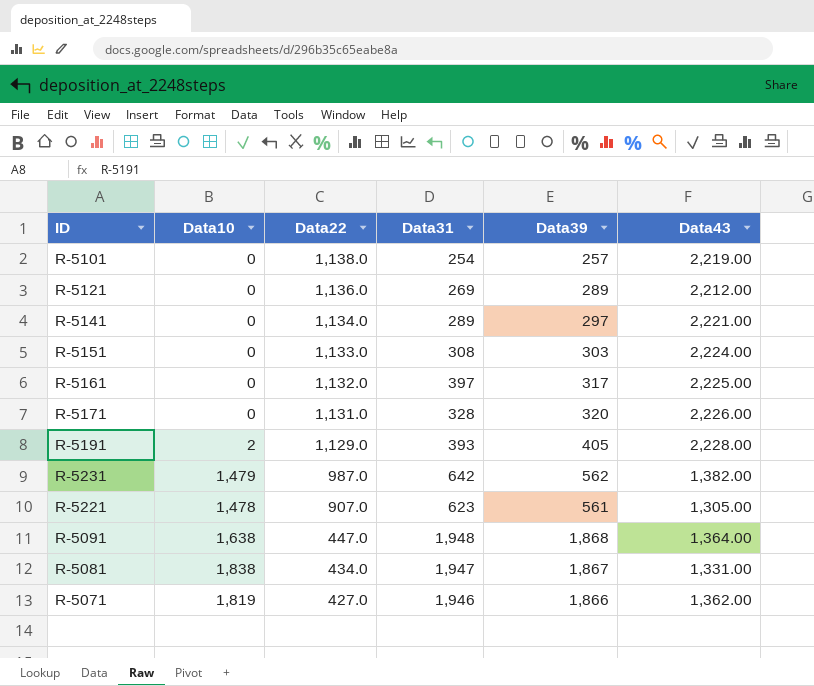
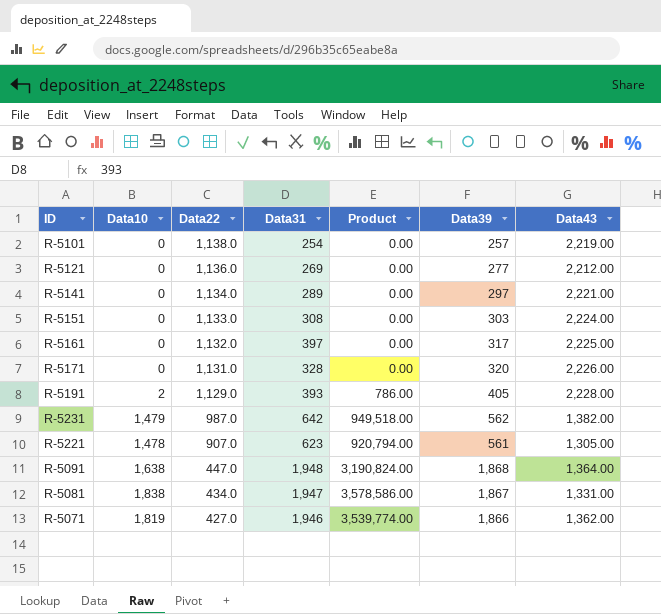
column Product | formula: none -> [Data10] * [Data31]
R-5121 | Data39: 289 -> 277

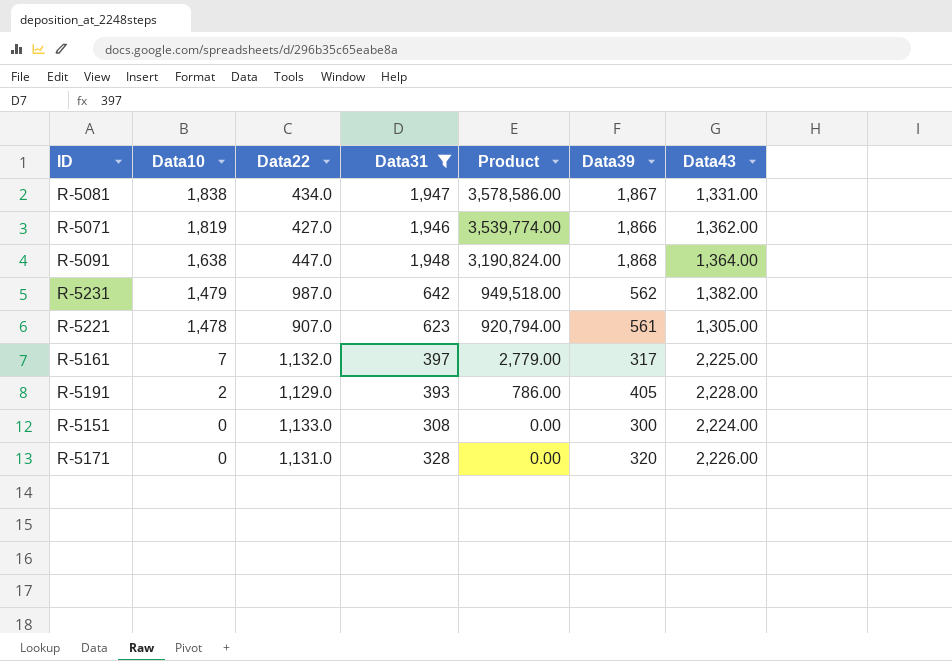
filter: none -> Data31 >= 308
row order: Data22 descending -> Data10 descending
R-5161 | Data10: 0 -> 7
R-5161 | Product: 0.00 -> 2,779.00
R-5151 | Data39: 303 -> 300

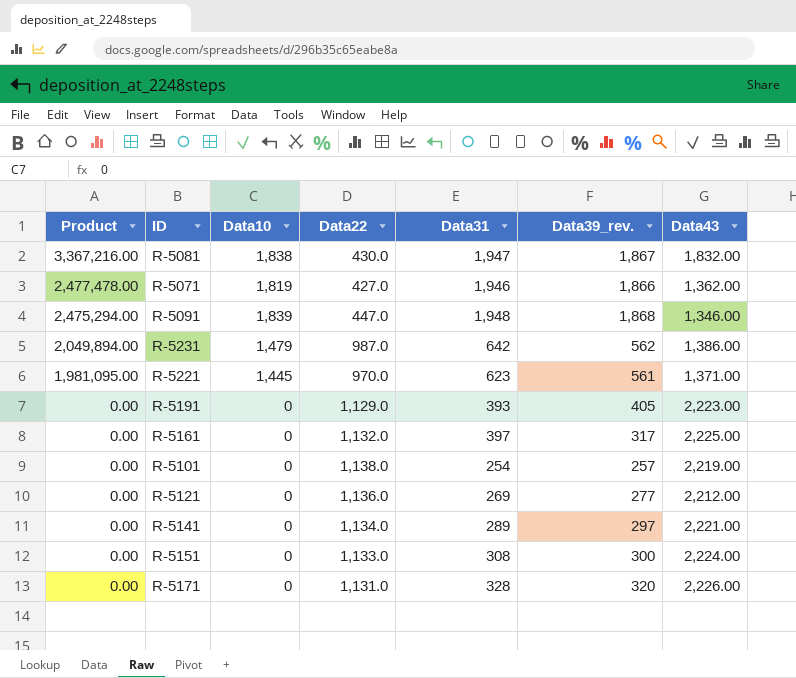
filter: Data31 >= 308 -> none
row order: Data10 descending -> Product descending
column Product | formula: [Data10] * [Data31] -> [Data10] * [Data43]
column Product | position: 5 -> 1
column name: Data39 -> Data39_rev.
R-5081 | Data22: 434.0 -> 430.0
R-5081 | Data43: 1,331.00 -> 1,832.00
R-5091 | Data10: 1,638 -> 1,839
R-5091 | Data43: 1,364.00 -> 1,346.00
R-5231 | Data43: 1,382.00 -> 1,386.00
R-5221 | Data10: 1,478 -> 1,445
R-5221 | Data22: 907.0 -> 970.0
R-5221 | Data43: 1,305.00 -> 1,371.00
R-5191 | Data10: 2 -> 0
R-5191 | Data43: 2,228.00 -> 2,223.00
R-5161 | Data10: 7 -> 0

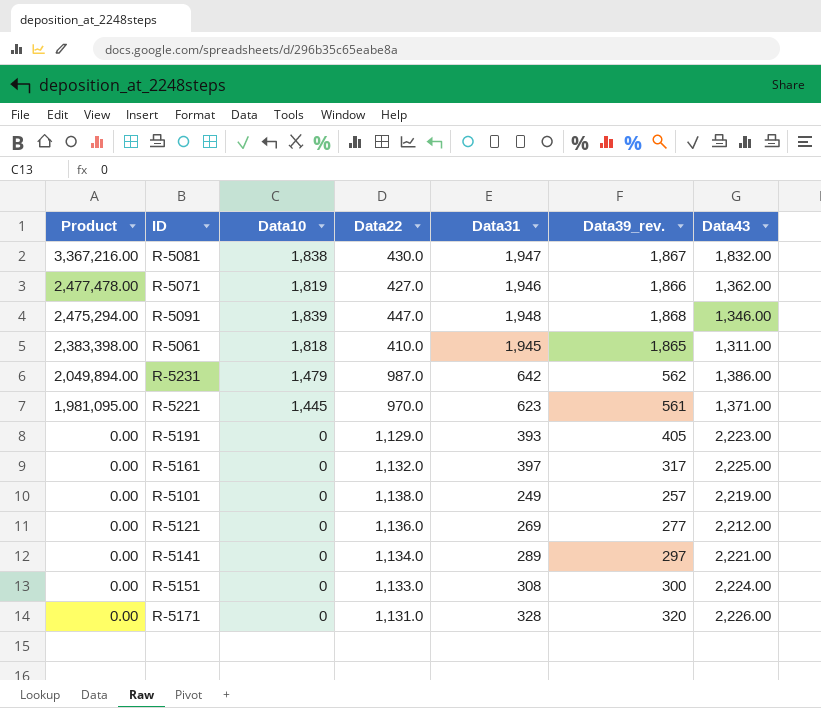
row R-5061: none -> 2,383,398.00 | 1,818 | 410.0 | 1,945 | 1,865 | 1,311.00
R-5101 | Data31: 254 -> 249

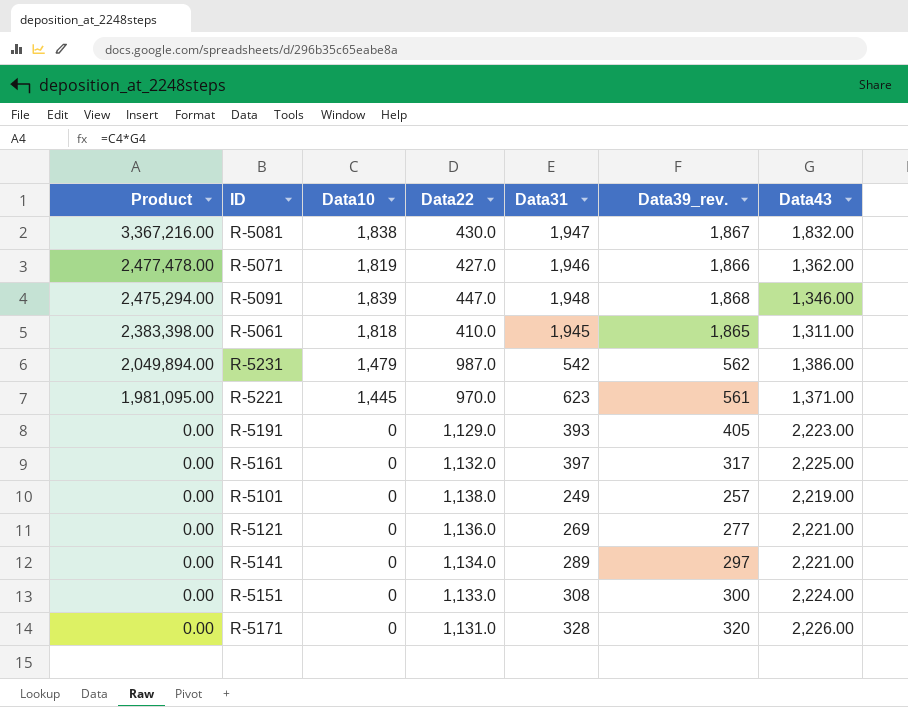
R-5231 | Data31: 642 -> 542
R-5121 | Data43: 2,212.00 -> 2,221.00

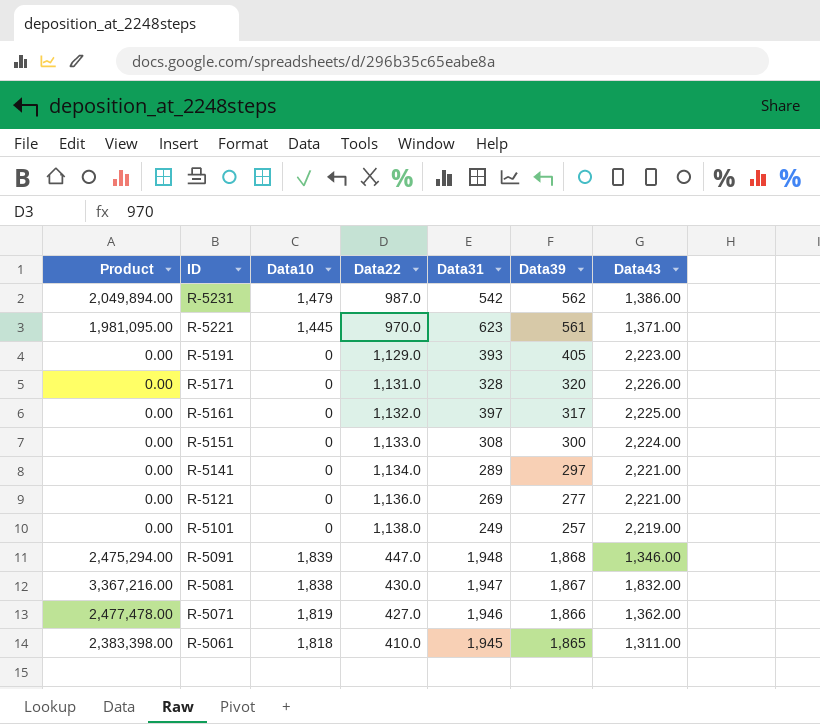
row order: Product descending -> ID descending
column name: Data39_rev. -> Data39

